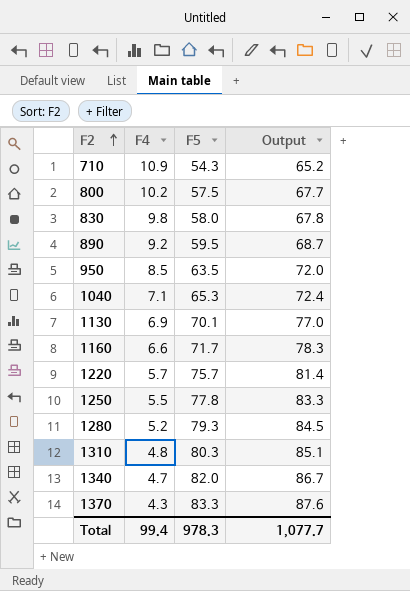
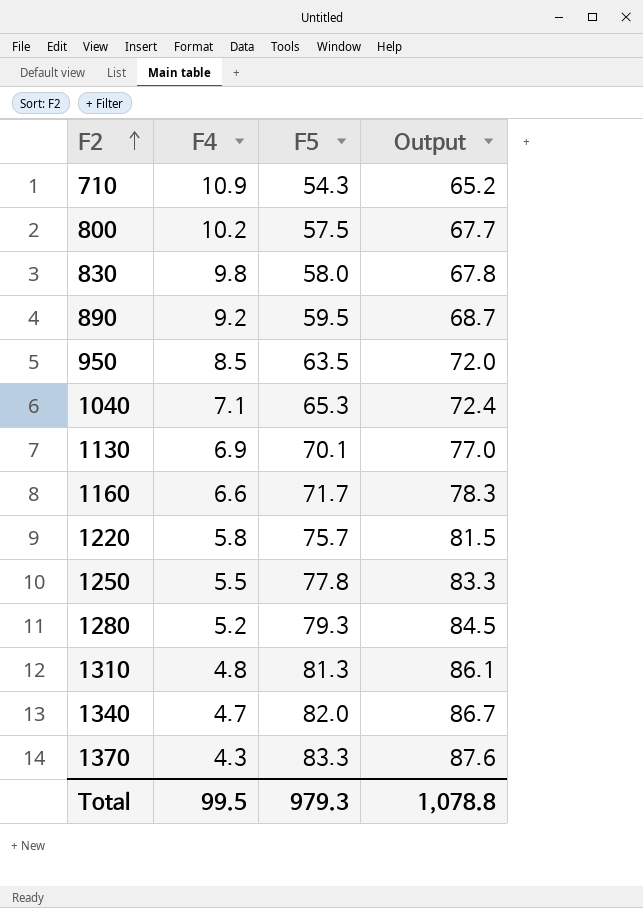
1220 | F4: 5.7 -> 5.8
1220 | Output: 81.4 -> 81.5
1310 | F5: 80.3 -> 81.3
1310 | Output: 85.1 -> 86.1
Total | F4: 99.4 -> 99.5
Total | F5: 978.3 -> 979.3
Total | Output: 1,077.7 -> 1,078.8

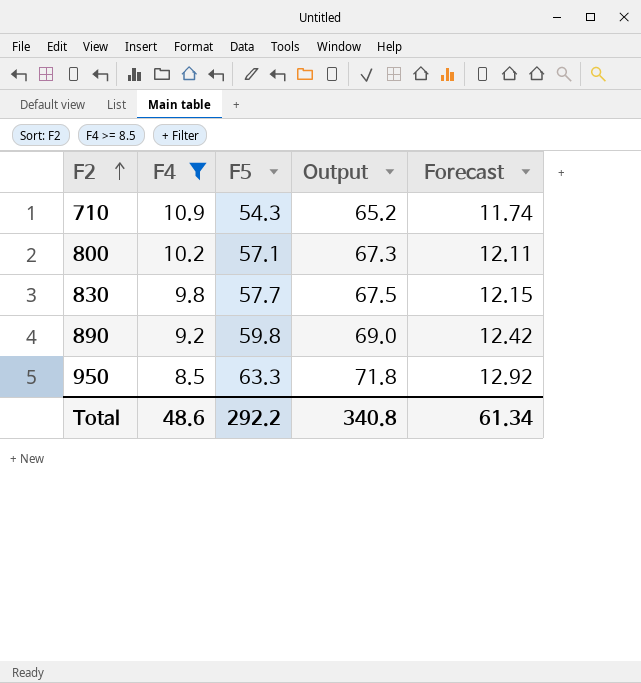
filter: none -> F4 >= 8.5
column Forecast | formula: none -> [Output] * 0.18
800 | F5: 57.5 -> 57.1
800 | Output: 67.7 -> 67.3
830 | F5: 58.0 -> 57.7
830 | Output: 67.8 -> 67.5
890 | F5: 59.5 -> 59.8
890 | Output: 68.7 -> 69.0
950 | F5: 63.5 -> 63.3
950 | Output: 72.0 -> 71.8
Total | F4: 99.5 -> 48.6
Total | F5: 979.3 -> 292.2
Total | Output: 1,078.8 -> 340.8

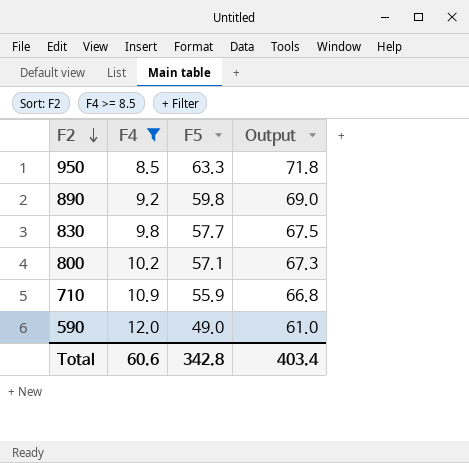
row order: F2 ascending -> F2 descending
column Forecast | formula: [Output] * 0.18 -> none
710 | F5: 54.3 -> 55.9
710 | Output: 65.2 -> 66.8
row 590: none -> 12.0 | 49.0 | 61.0
Total | F4: 48.6 -> 60.6
Total | F5: 292.2 -> 342.8
Total | Output: 340.8 -> 403.4

